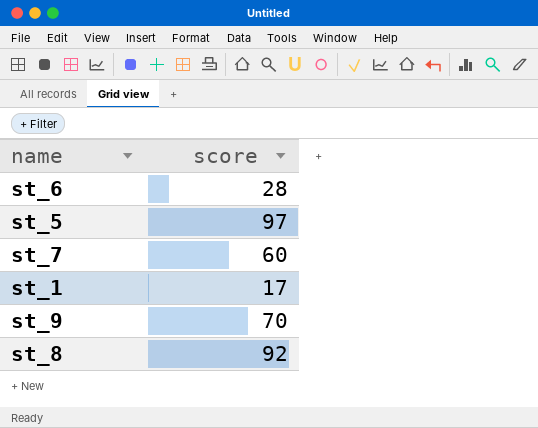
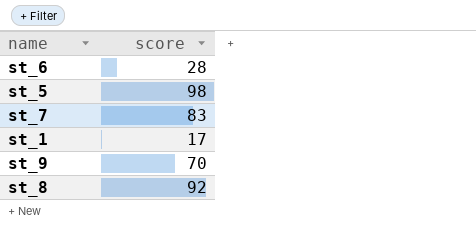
st_5 | score: 97 -> 98
st_7 | score: 60 -> 83

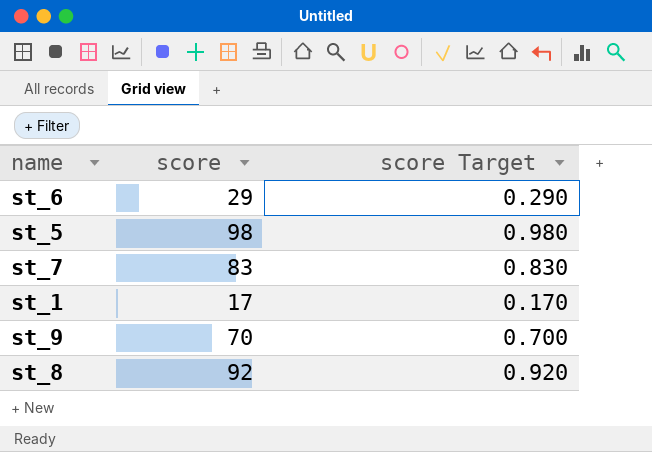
column score Target | formula: none -> [score] * 0.01
st_6 | score: 28 -> 29

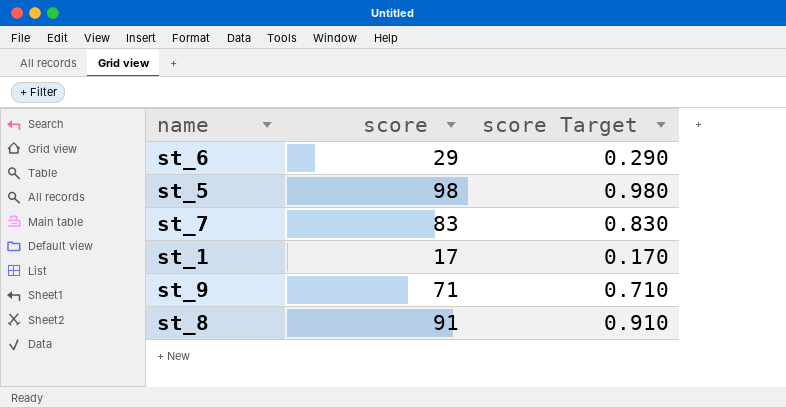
st_9 | score: 70 -> 71
st_9 | score Target: 0.700 -> 0.710
st_8 | score: 92 -> 91
st_8 | score Target: 0.920 -> 0.910

